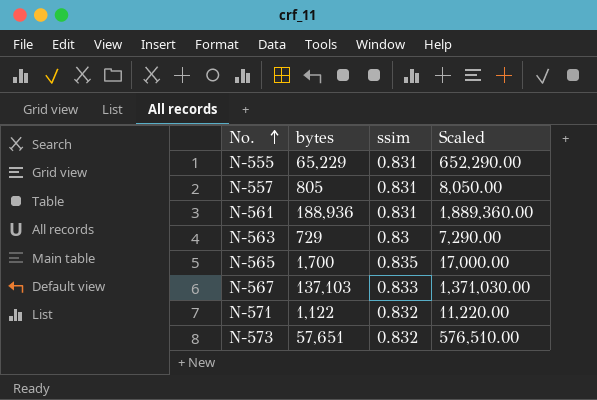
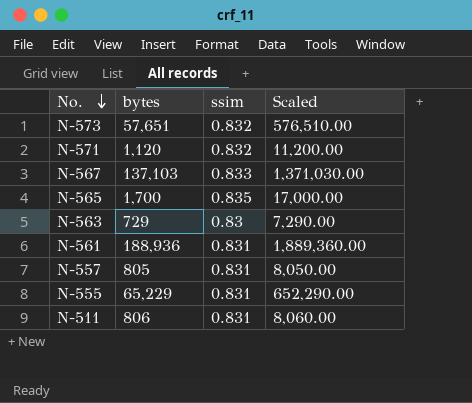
row order: No. ascending -> No. descending
N-571 | bytes: 1,122 -> 1,120
N-571 | Scaled: 11,220.00 -> 11,200.00
row N-511: none -> 806 | 0.831 | 8,060.00

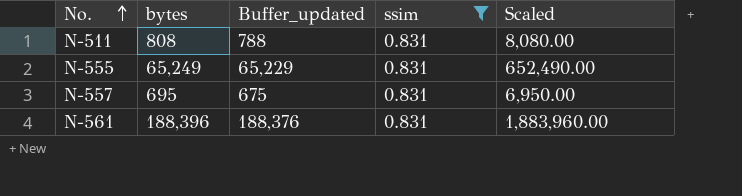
filter: none -> ssim = 0.831
row order: No. descending -> No. ascending
column Buffer_updated | formula: none -> [bytes] - 20
N-511 | bytes: 806 -> 808
N-511 | Scaled: 8,060.00 -> 8,080.00
N-555 | bytes: 65,229 -> 65,249
N-555 | Scaled: 652,290.00 -> 652,490.00
N-557 | bytes: 805 -> 695
N-557 | Scaled: 8,050.00 -> 6,950.00
N-561 | bytes: 188,936 -> 188,396
N-561 | Scaled: 1,889,360.00 -> 1,883,960.00

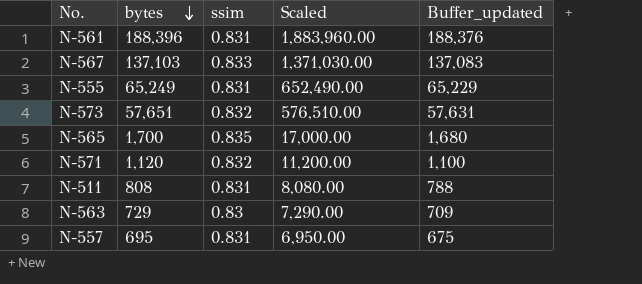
filter: ssim = 0.831 -> none
row order: No. ascending -> bytes descending
column Buffer_updated | position: 3 -> 5

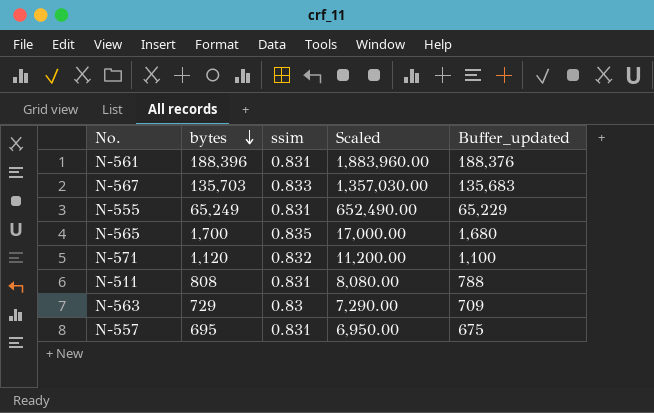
row N-573: 57,651 | 0.832 | 576,510.00 | 57,631 -> none
N-567 | bytes: 137,103 -> 135,703
N-567 | Scaled: 1,371,030.00 -> 1,357,030.00
N-567 | Buffer_updated: 137,083 -> 135,683

